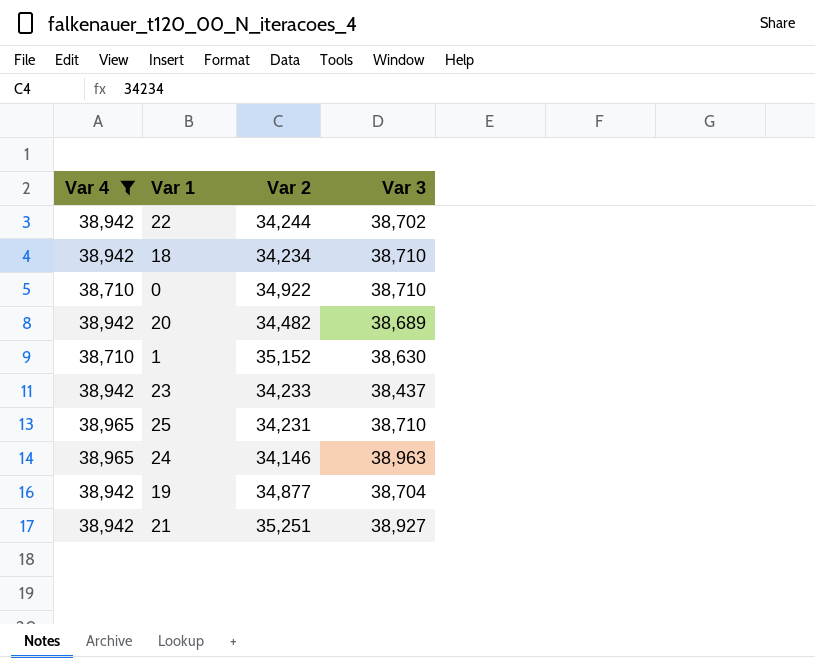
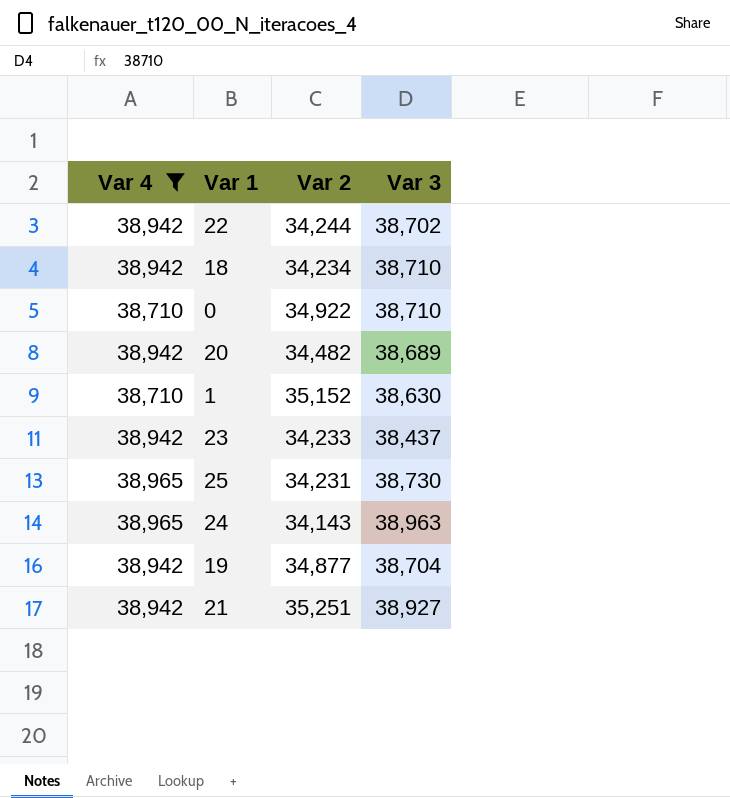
25 | Var 3: 38,710 -> 38,730
24 | Var 2: 34,146 -> 34,143

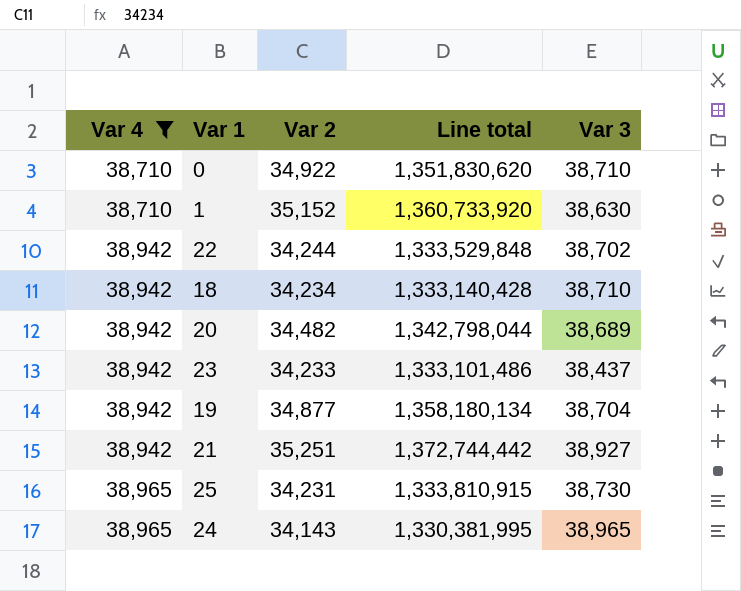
row order: none -> Var 4 ascending
column Line total | formula: none -> [Var 4] * [Var 2]
24 | Var 3: 38,963 -> 38,965

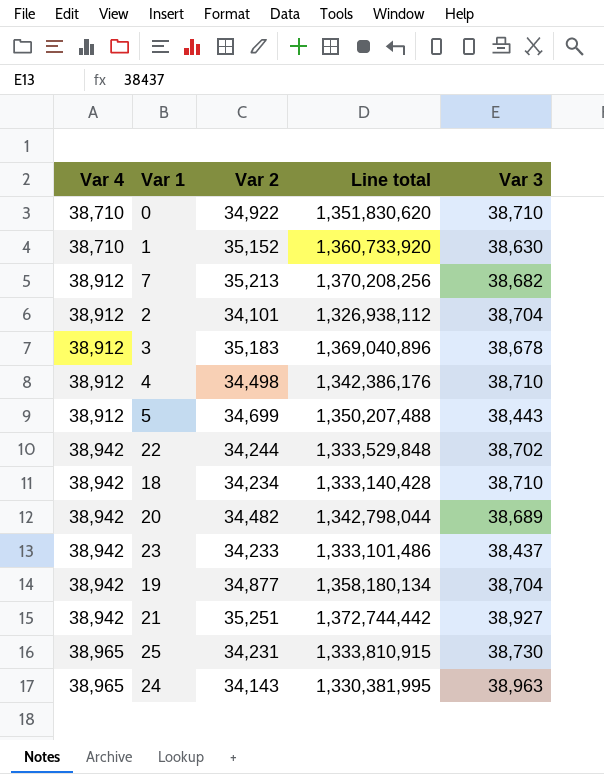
filter: Var 4 != 38,912 -> none
24 | Var 3: 38,965 -> 38,963

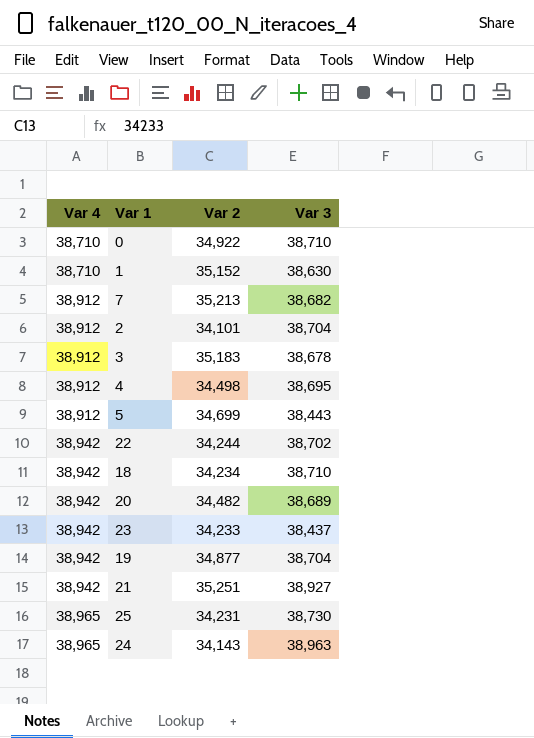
column Line total | formula: [Var 4] * [Var 2] -> none
4 | Var 3: 38,710 -> 38,695

